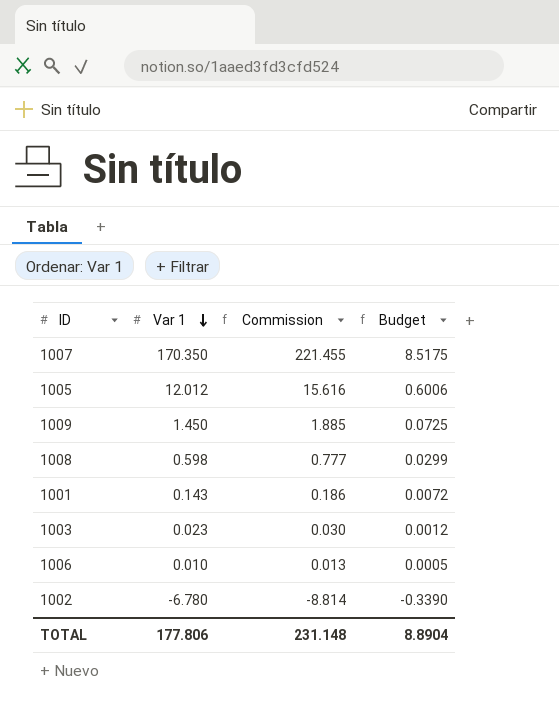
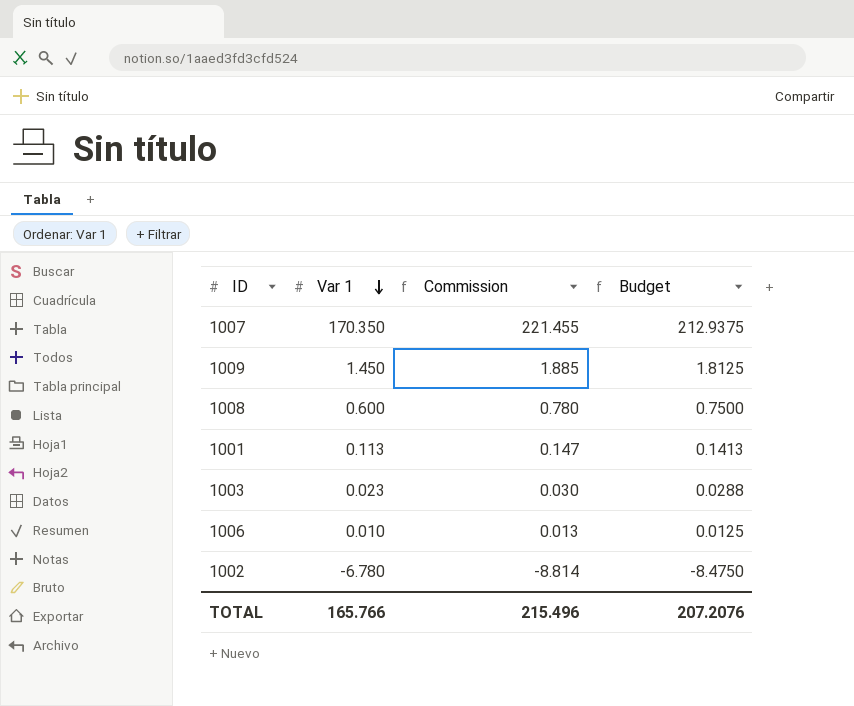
column Budget | formula: [Var 1] * 0.05 -> [Var 1] * 1.25
row 1005: 12.012 | 15.616 | 0.6006 -> none
1008 | Var 1: 0.598 -> 0.600
1008 | Commission: 0.777 -> 0.780
1001 | Var 1: 0.143 -> 0.113
1001 | Commission: 0.186 -> 0.147
TOTAL | Var 1: 177.806 -> 165.766
TOTAL | Commission: 231.148 -> 215.496
TOTAL | Budget: 8.8904 -> 207.2076

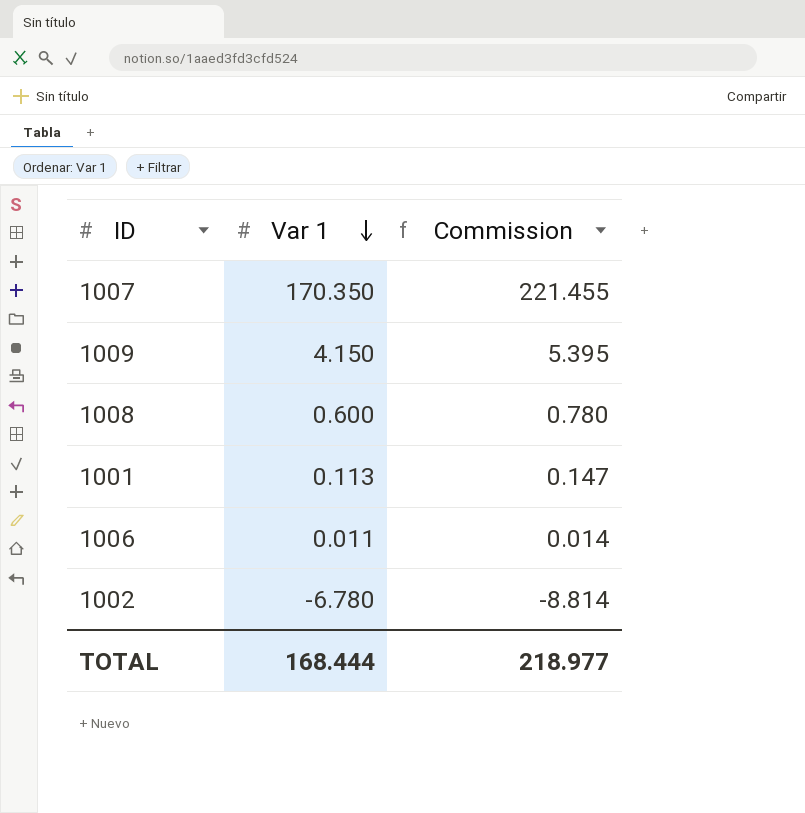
column Budget | formula: [Var 1] * 1.25 -> none
row 1003: 0.023 | 0.030 | 0.0288 -> none
1009 | Var 1: 1.450 -> 4.150
1009 | Commission: 1.885 -> 5.395
1006 | Var 1: 0.010 -> 0.011
1006 | Commission: 0.013 -> 0.014
TOTAL | Var 1: 165.766 -> 168.444
TOTAL | Commission: 215.496 -> 218.977

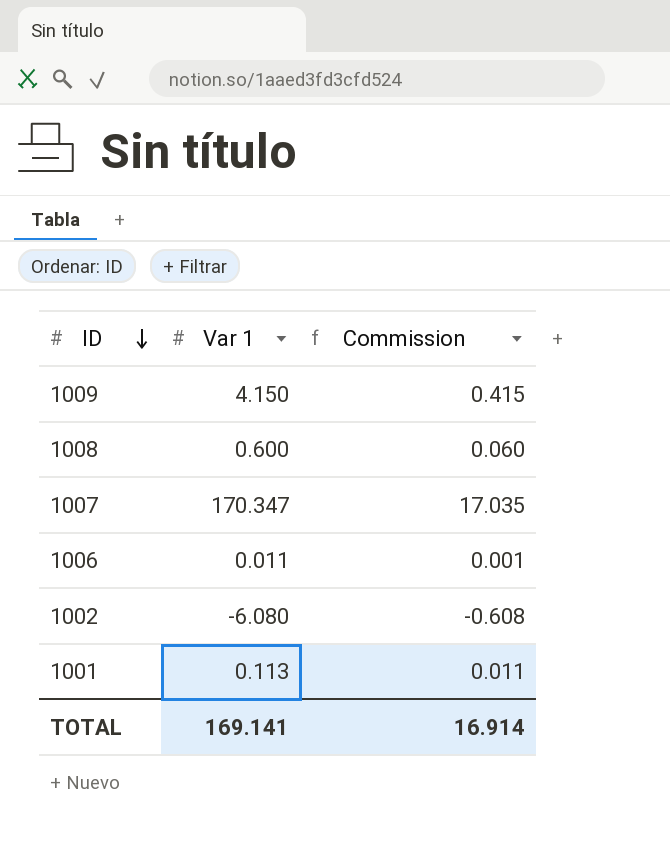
row order: Var 1 descending -> ID descending
column Commission | formula: [Var 1] * 1.3 -> [Var 1] * 0.1
1007 | Var 1: 170.350 -> 170.347
1002 | Var 1: -6.780 -> -6.080
TOTAL | Var 1: 168.444 -> 169.141
TOTAL | Commission: 218.977 -> 16.914

